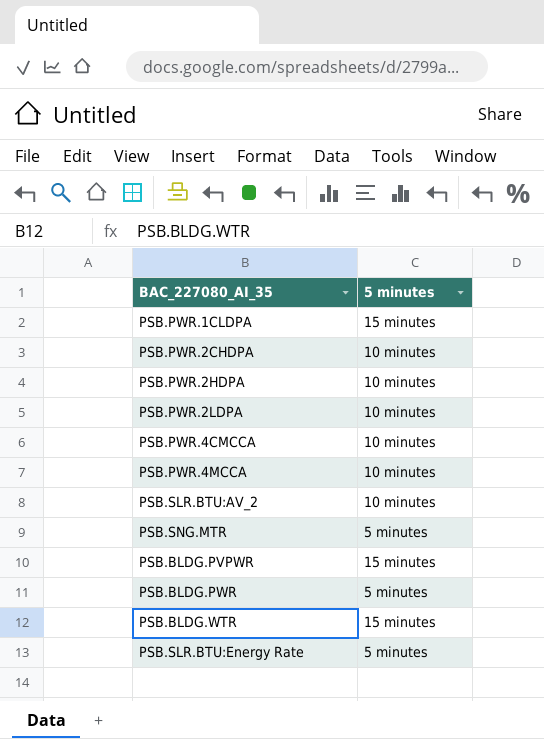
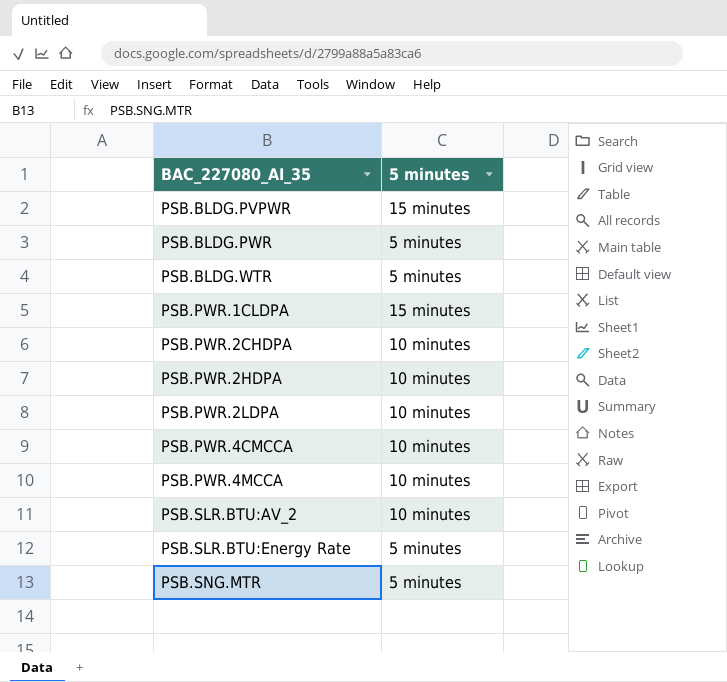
row order: none -> BAC_227080_AI_35 ascending
PSB.BLDG.WTR | 5 minutes: 15 minutes -> 5 minutes

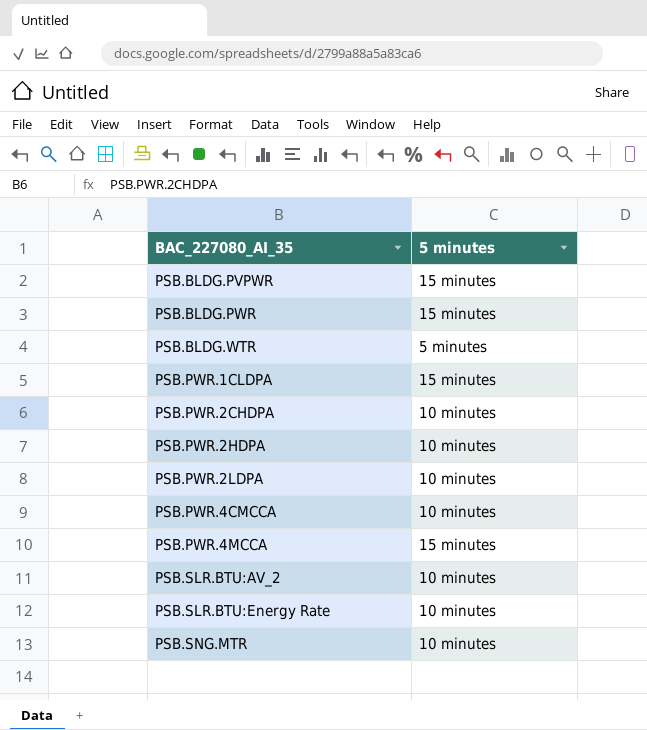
PSB.BLDG.PWR | 5 minutes: 5 minutes -> 15 minutes
PSB.PWR.4MCCA | 5 minutes: 10 minutes -> 15 minutes
PSB.SLR.BTU:Energy Rate | 5 minutes: 5 minutes -> 10 minutes
PSB.SNG.MTR | 5 minutes: 5 minutes -> 10 minutes

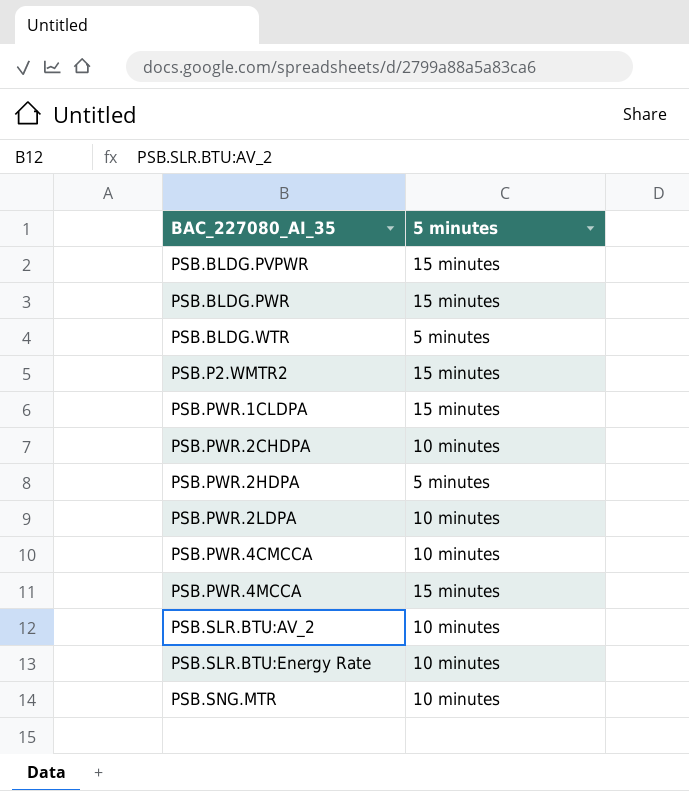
row PSB.P2.WMTR2: none -> 15 minutes
PSB.PWR.2HDPA | 5 minutes: 10 minutes -> 5 minutes

